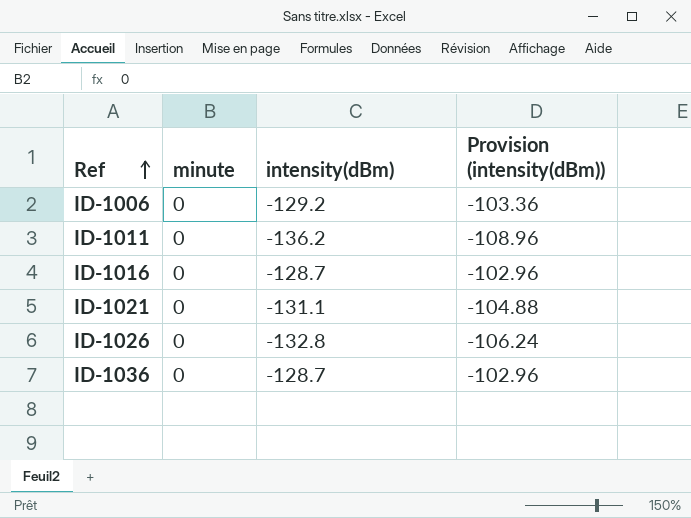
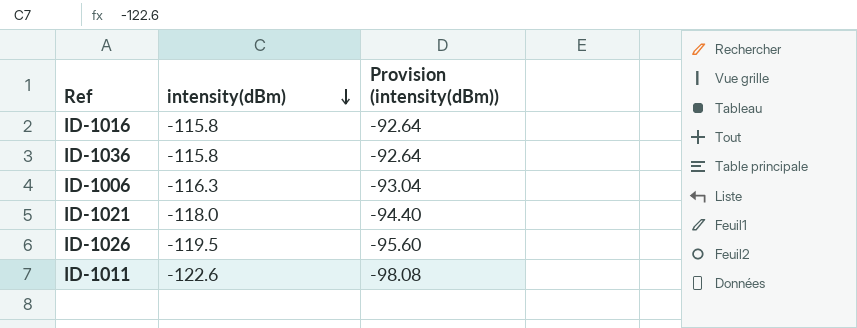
row order: Ref ascending -> intensity(dBm) descending
column minute | position: 2 -> none
ID-1016 | intensity(dBm): -128.7 -> -115.8
ID-1016 | Provision (intensity(dBm)): -102.96 -> -92.64
ID-1036 | intensity(dBm): -128.7 -> -115.8
ID-1036 | Provision (intensity(dBm)): -102.96 -> -92.64
ID-1006 | intensity(dBm): -129.2 -> -116.3
ID-1006 | Provision (intensity(dBm)): -103.36 -> -93.04
ID-1021 | intensity(dBm): -131.1 -> -118.0
ID-1021 | Provision (intensity(dBm)): -104.88 -> -94.40
ID-1026 | intensity(dBm): -132.8 -> -119.5
ID-1026 | Provision (intensity(dBm)): -106.24 -> -95.60
ID-1011 | intensity(dBm): -136.2 -> -122.6
ID-1011 | Provision (intensity(dBm)): -108.96 -> -98.08

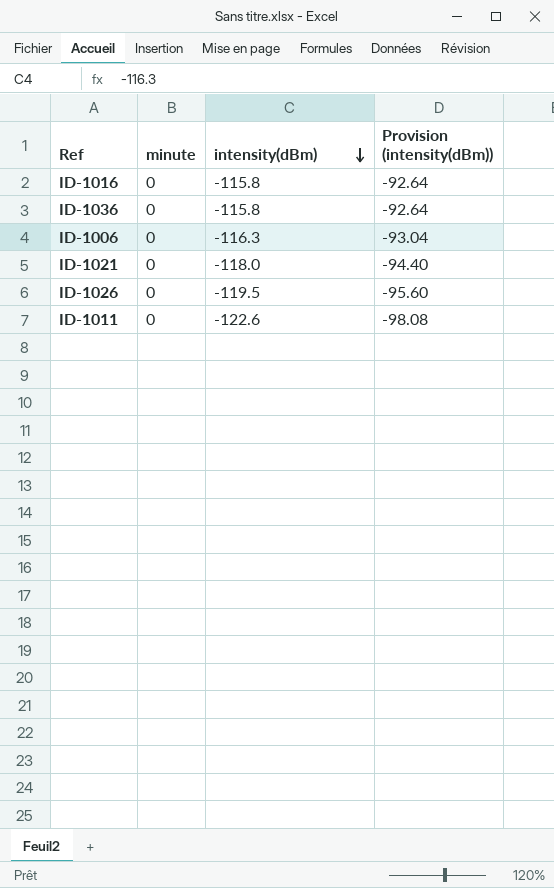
column minute | position: none -> 2

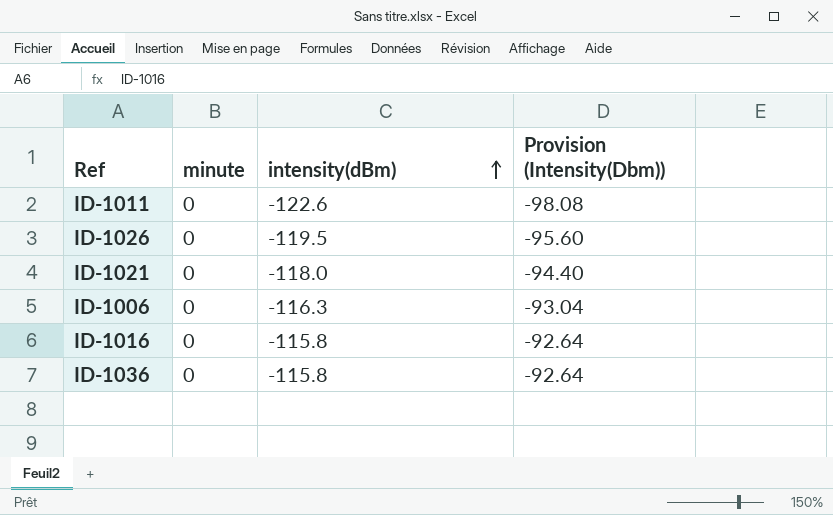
row order: intensity(dBm) descending -> intensity(dBm) ascending
column name: Provision (intensity(dBm)) -> Provision (Intensity(Dbm))

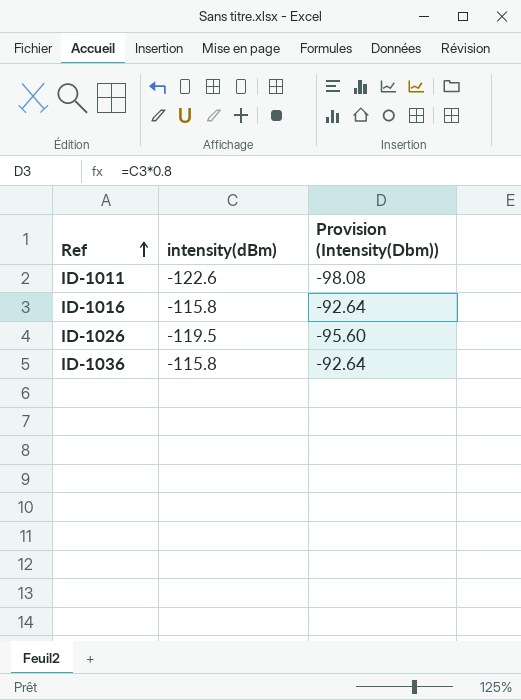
row order: intensity(dBm) ascending -> Ref ascending
column minute | position: 2 -> none
row ID-1021: 0 | -118.0 | -94.40 -> none
row ID-1006: 0 | -116.3 | -93.04 -> none

